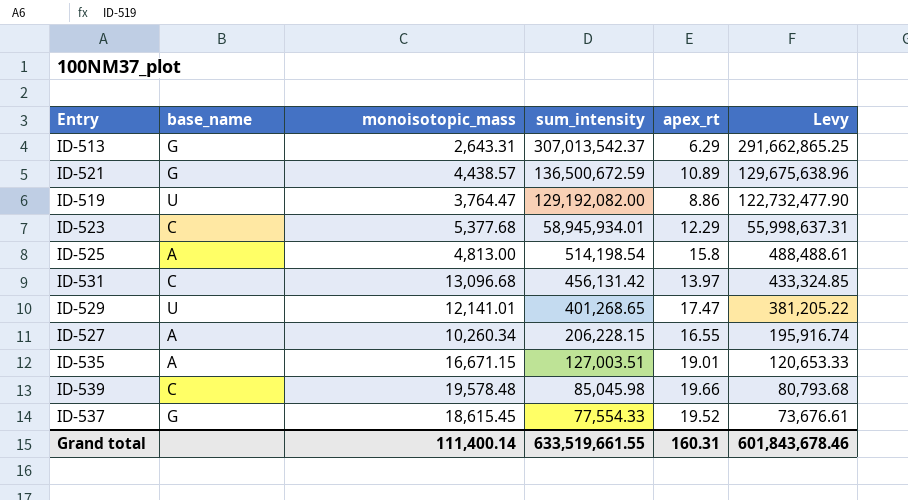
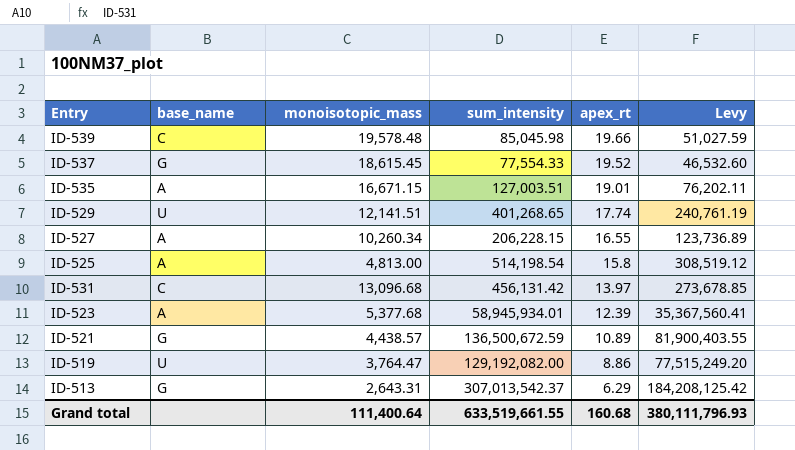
row order: sum_intensity descending -> apex_rt descending
column Levy | formula: [sum_intensity] * 0.95 -> [sum_intensity] * 0.6
ID-529 | monoisotopic_mass: 12,141.01 -> 12,141.51
ID-529 | apex_rt: 17.47 -> 17.74
ID-523 | base_name: C -> A
ID-523 | apex_rt: 12.29 -> 12.39
Grand total | monoisotopic_mass: 111,400.14 -> 111,400.64
Grand total | apex_rt: 160.31 -> 160.68
Grand total | Levy: 601,843,678.46 -> 380,111,796.93

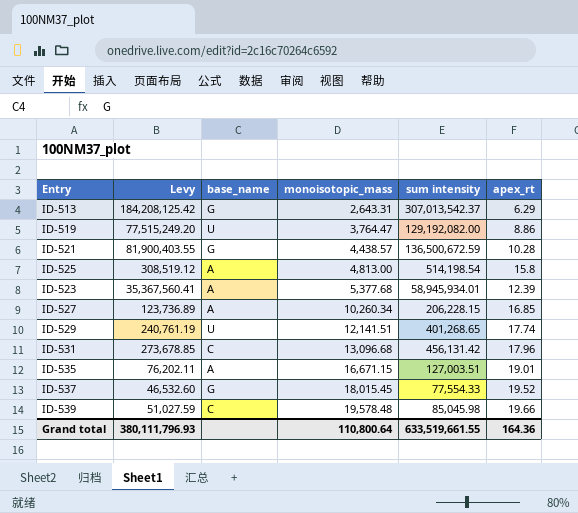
row order: apex_rt descending -> monoisotopic_mass ascending
column Levy | position: 6 -> 2
column name: sum_intensity -> sum intensity
ID-521 | apex_rt: 10.89 -> 10.28
ID-527 | apex_rt: 16.55 -> 16.85
ID-531 | apex_rt: 13.97 -> 17.96
ID-537 | monoisotopic_mass: 18,615.45 -> 18,015.45
Grand total | monoisotopic_mass: 111,400.64 -> 110,800.64
Grand total | apex_rt: 160.68 -> 164.36

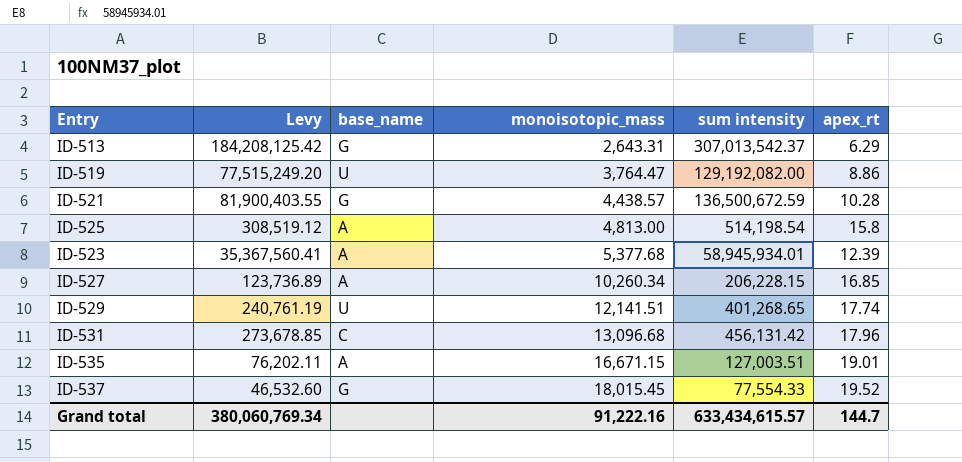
row ID-539: 51,027.59 | C | 19,578.48 | 85,045.98 | 19.66 -> none
Grand total | Levy: 380,111,796.93 -> 380,060,769.34
Grand total | monoisotopic_mass: 110,800.64 -> 91,222.16
Grand total | sum intensity: 633,519,661.55 -> 633,434,615.57
Grand total | apex_rt: 164.36 -> 144.7

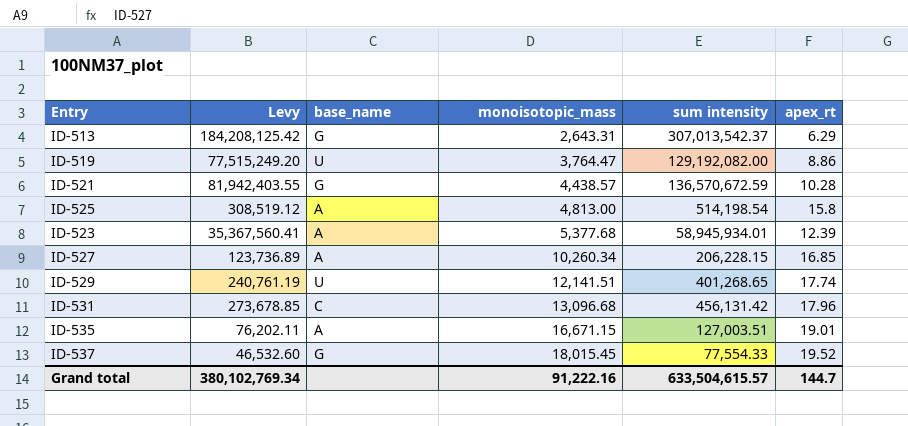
ID-521 | Levy: 81,900,403.55 -> 81,942,403.55
ID-521 | sum intensity: 136,500,672.59 -> 136,570,672.59
Grand total | Levy: 380,060,769.34 -> 380,102,769.34
Grand total | sum intensity: 633,434,615.57 -> 633,504,615.57

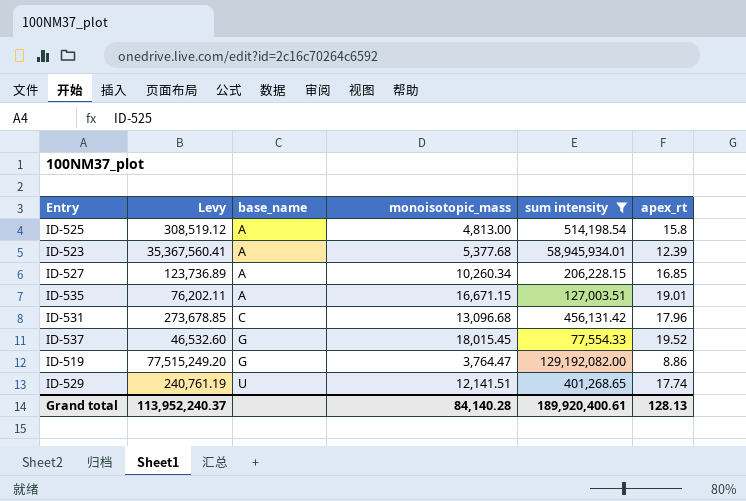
filter: none -> sum intensity <= 129,192,082.00
row order: monoisotopic_mass ascending -> base_name ascending
ID-519 | base_name: U -> G
Grand total | Levy: 380,102,769.34 -> 113,952,240.37
Grand total | monoisotopic_mass: 91,222.16 -> 84,140.28
Grand total | sum intensity: 633,504,615.57 -> 189,920,400.61
Grand total | apex_rt: 144.7 -> 128.13

